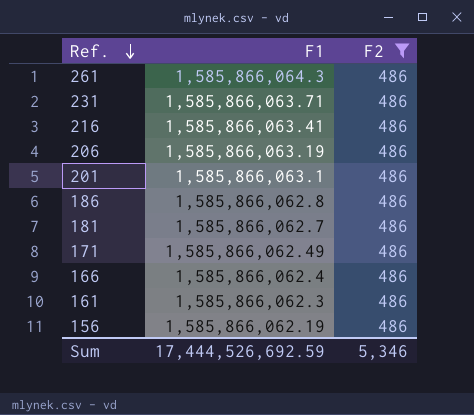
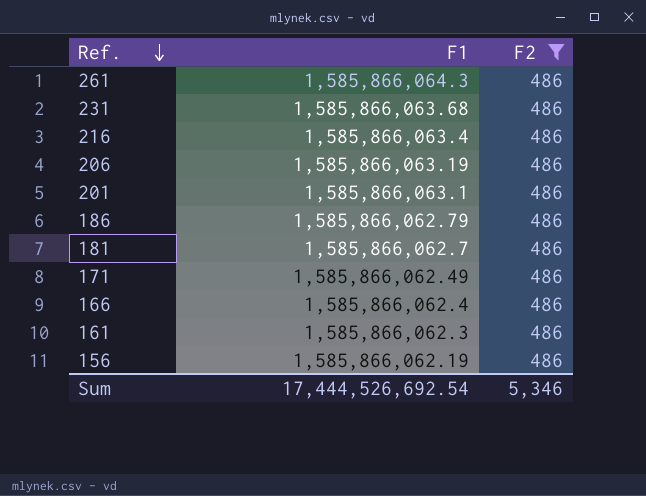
231 | F1: 1,585,866,063.71 -> 1,585,866,063.68
216 | F1: 1,585,866,063.41 -> 1,585,866,063.4
186 | F1: 1,585,866,062.8 -> 1,585,866,062.79
Sum | F1: 17,444,526,692.59 -> 17,444,526,692.54

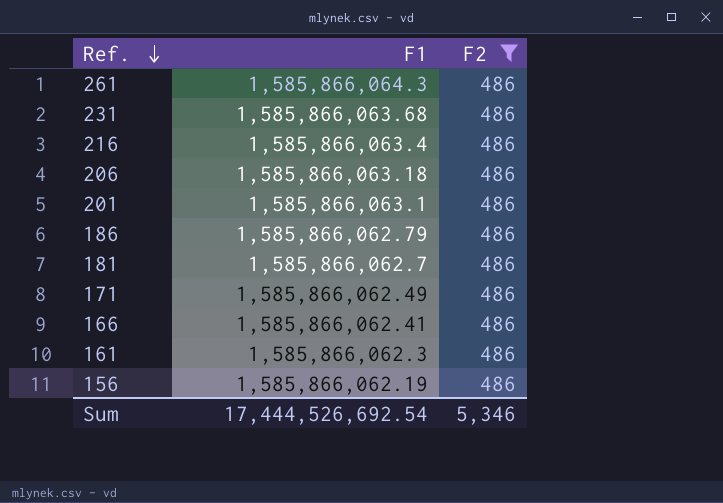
206 | F1: 1,585,866,063.19 -> 1,585,866,063.18
166 | F1: 1,585,866,062.4 -> 1,585,866,062.41

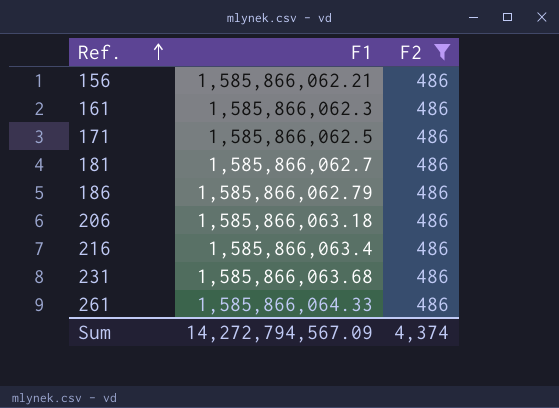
row order: Ref. descending -> Ref. ascending
row 201: 1,585,866,063.1 | 486 -> none
row 166: 1,585,866,062.41 | 486 -> none
156 | F1: 1,585,866,062.19 -> 1,585,866,062.21
171 | F1: 1,585,866,062.49 -> 1,585,866,062.5
261 | F1: 1,585,866,064.3 -> 1,585,866,064.33
Sum | F1: 17,444,526,692.54 -> 14,272,794,567.09
Sum | F2: 5,346 -> 4,374

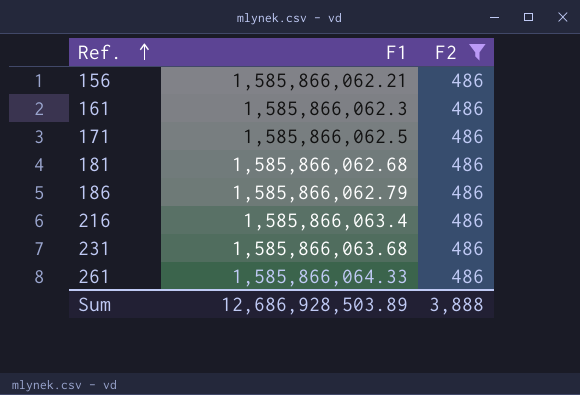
row 206: 1,585,866,063.18 | 486 -> none
181 | F1: 1,585,866,062.7 -> 1,585,866,062.68
Sum | F1: 14,272,794,567.09 -> 12,686,928,503.89
Sum | F2: 4,374 -> 3,888

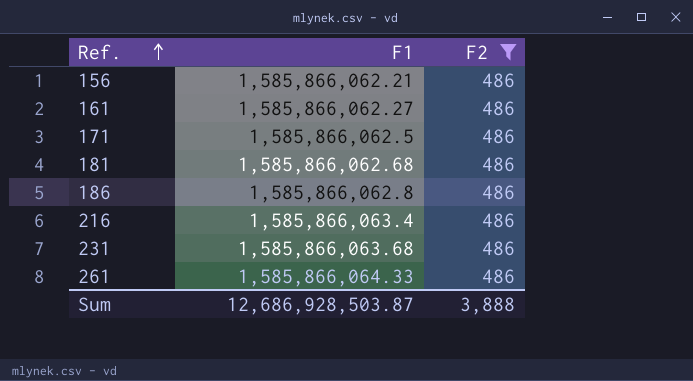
161 | F1: 1,585,866,062.3 -> 1,585,866,062.27
186 | F1: 1,585,866,062.79 -> 1,585,866,062.8
Sum | F1: 12,686,928,503.89 -> 12,686,928,503.87

